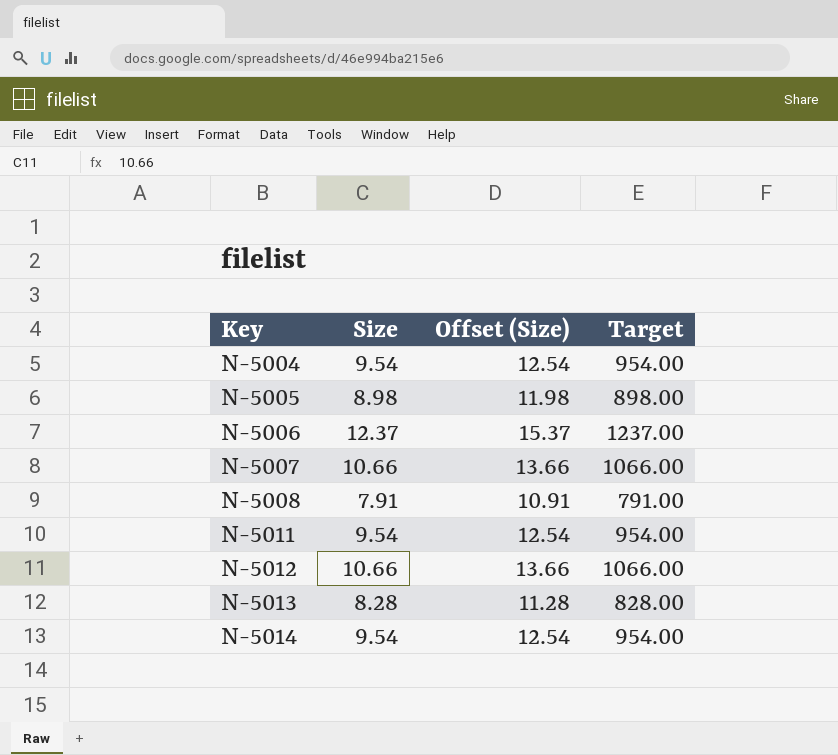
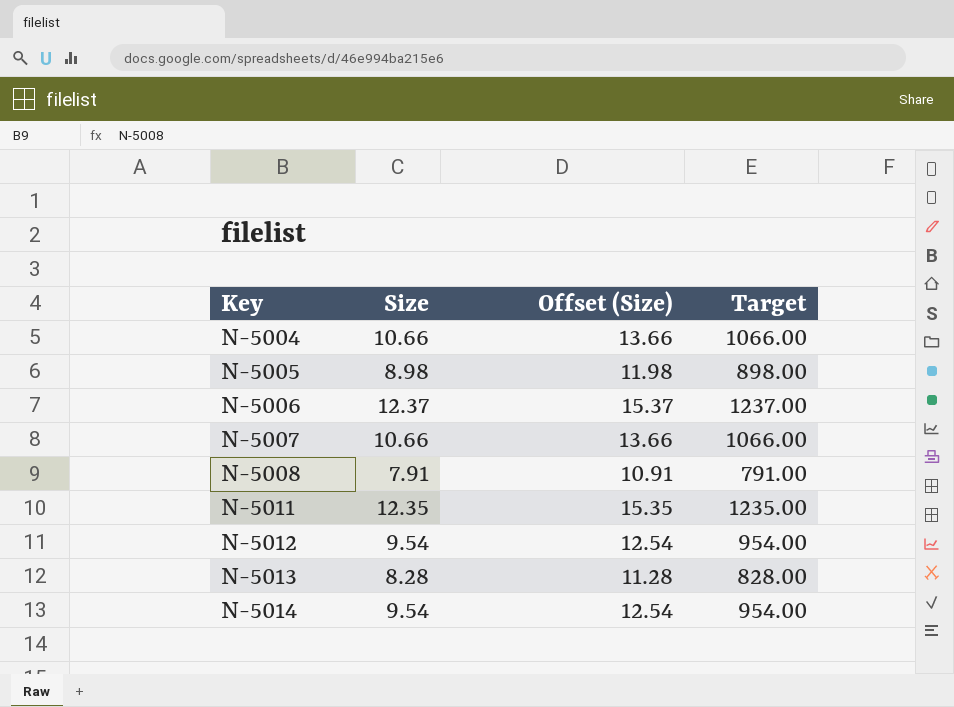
N-5004 | Size: 9.54 -> 10.66
N-5004 | Offset (Size): 12.54 -> 13.66
N-5004 | Target: 954.00 -> 1066.00
N-5011 | Size: 9.54 -> 12.35
N-5011 | Offset (Size): 12.54 -> 15.35
N-5011 | Target: 954.00 -> 1235.00
N-5012 | Size: 10.66 -> 9.54
N-5012 | Offset (Size): 13.66 -> 12.54
N-5012 | Target: 1066.00 -> 954.00

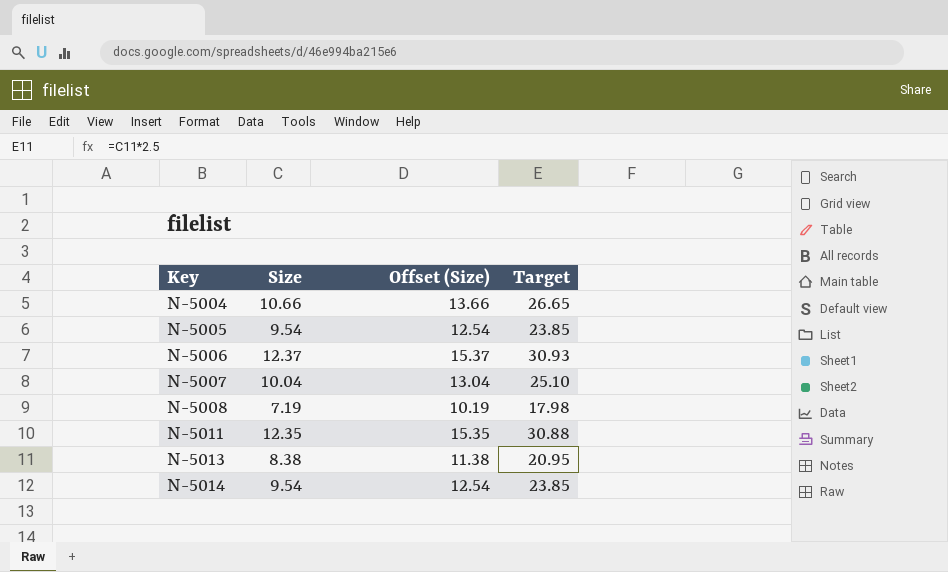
column Target | formula: [Size] * 100 -> [Size] * 2.5
row N-5012: 9.54 | 12.54 | 954.00 -> none
N-5005 | Size: 8.98 -> 9.54
N-5005 | Offset (Size): 11.98 -> 12.54
N-5007 | Size: 10.66 -> 10.04
N-5007 | Offset (Size): 13.66 -> 13.04
N-5008 | Size: 7.91 -> 7.19
N-5008 | Offset (Size): 10.91 -> 10.19
N-5013 | Size: 8.28 -> 8.38
N-5013 | Offset (Size): 11.28 -> 11.38

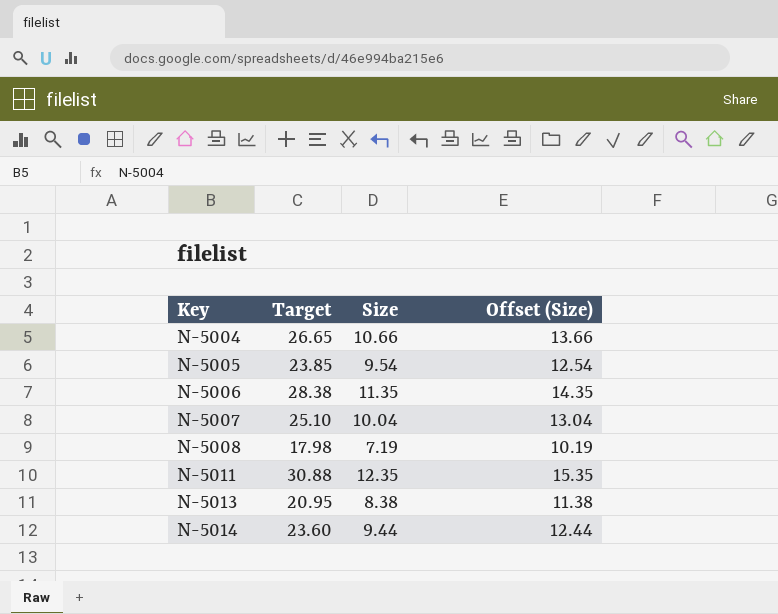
column Target | position: 4 -> 2
N-5006 | Target: 30.93 -> 28.38
N-5006 | Size: 12.37 -> 11.35
N-5006 | Offset (Size): 15.37 -> 14.35
N-5014 | Target: 23.85 -> 23.60
N-5014 | Size: 9.54 -> 9.44
N-5014 | Offset (Size): 12.54 -> 12.44

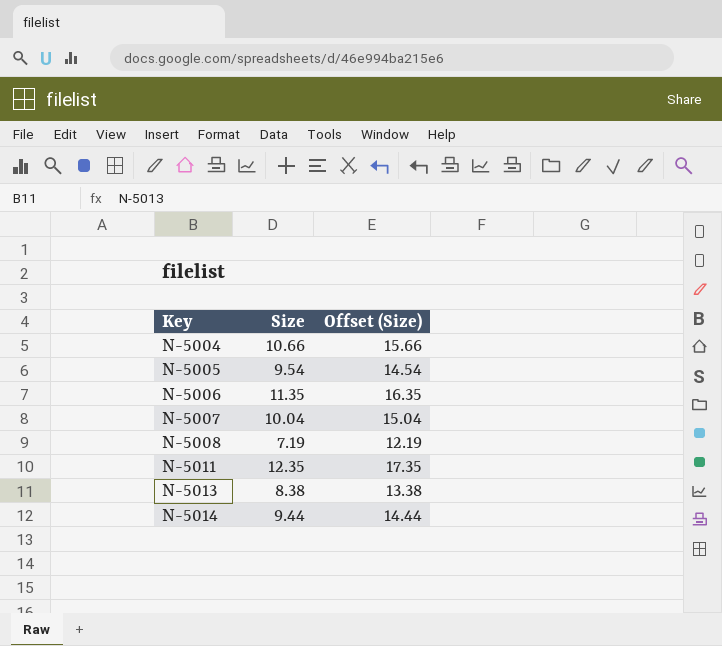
column Target | formula: [Size] * 2.5 -> none
column Offset (Size) | formula: [Size] + 3 -> [Size] + 5

